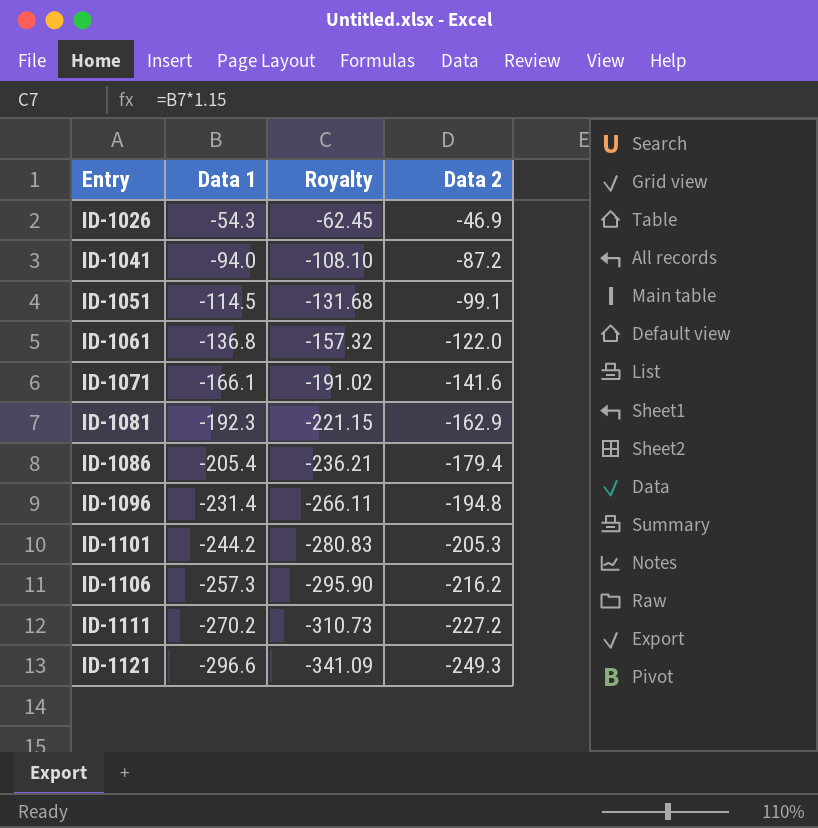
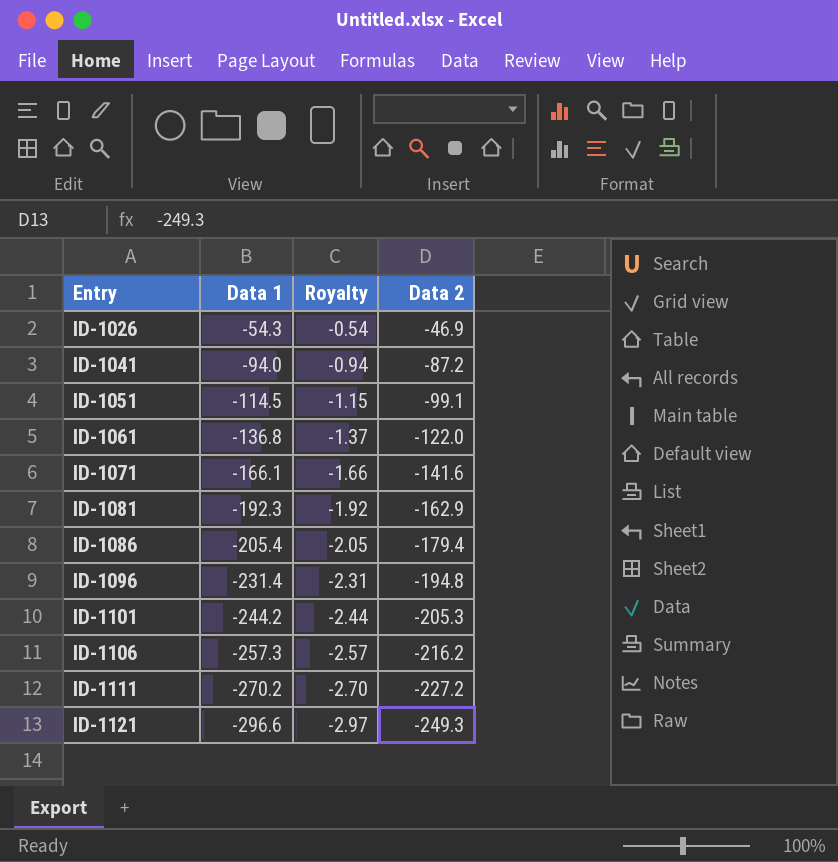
column Royalty | formula: [Data 1] * 1.15 -> [Data 1] * 0.01

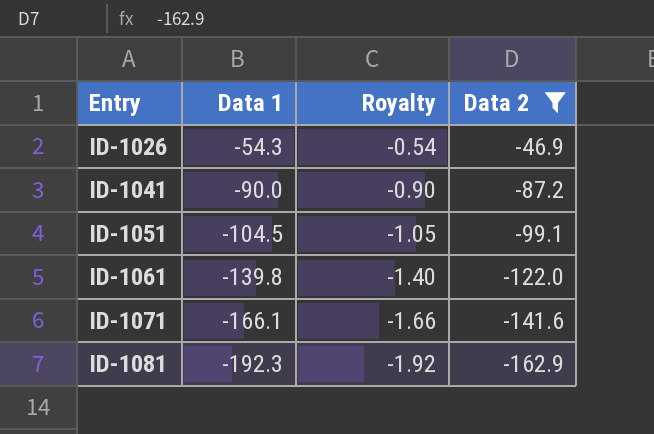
filter: none -> Data 2 >= -162.9
ID-1041 | Data 1: -94.0 -> -90.0
ID-1041 | Royalty: -0.94 -> -0.90
ID-1051 | Data 1: -114.5 -> -104.5
ID-1051 | Royalty: -1.15 -> -1.05
ID-1061 | Data 1: -136.8 -> -139.8
ID-1061 | Royalty: -1.37 -> -1.40

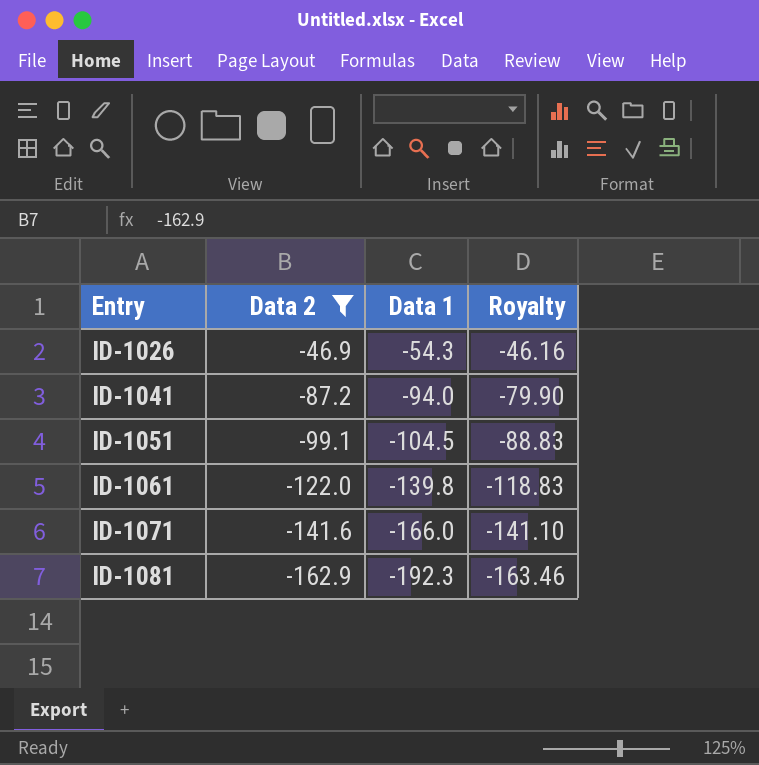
column Data 2 | position: 4 -> 2
column Royalty | formula: [Data 1] * 0.01 -> [Data 1] * 0.85
ID-1041 | Data 1: -90.0 -> -94.0
ID-1071 | Data 1: -166.1 -> -166.0

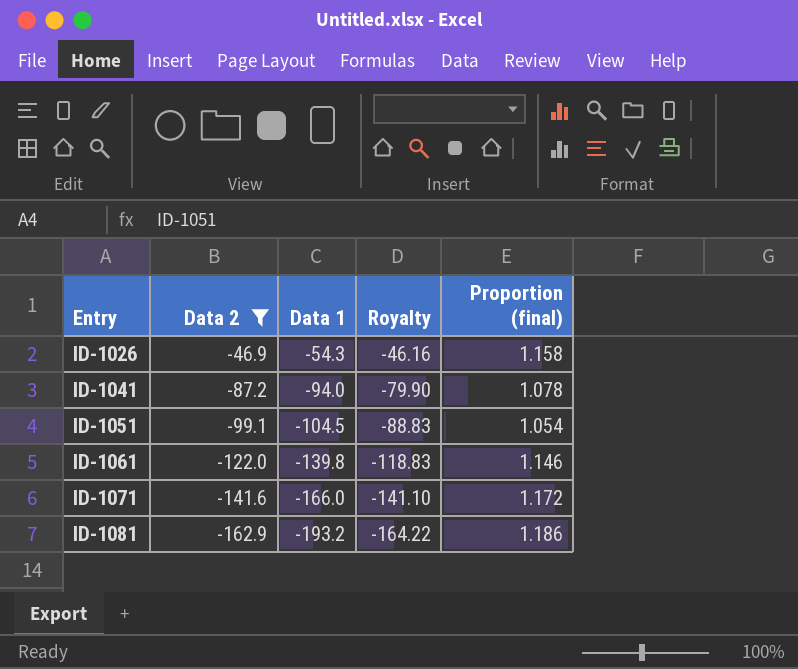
column Proportion (final) | formula: none -> [Data 1] / [Data 2]
ID-1081 | Data 1: -192.3 -> -193.2
ID-1081 | Royalty: -163.46 -> -164.22

